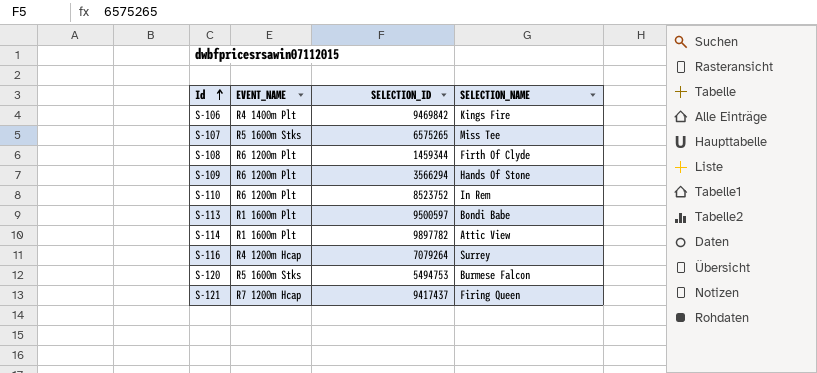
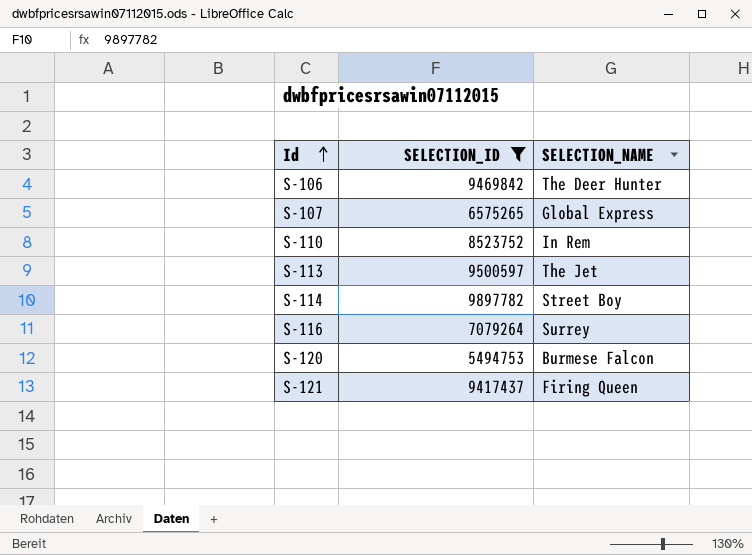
filter: none -> SELECTION_ID >= 5494753
column EVENT_NAME | position: 2 -> none
S-106 | SELECTION_NAME: Kings Fire -> The Deer Hunter
S-107 | SELECTION_NAME: Miss Tee -> Global Express
S-113 | SELECTION_NAME: Bondi Babe -> The Jet
S-114 | SELECTION_NAME: Attic View -> Street Boy

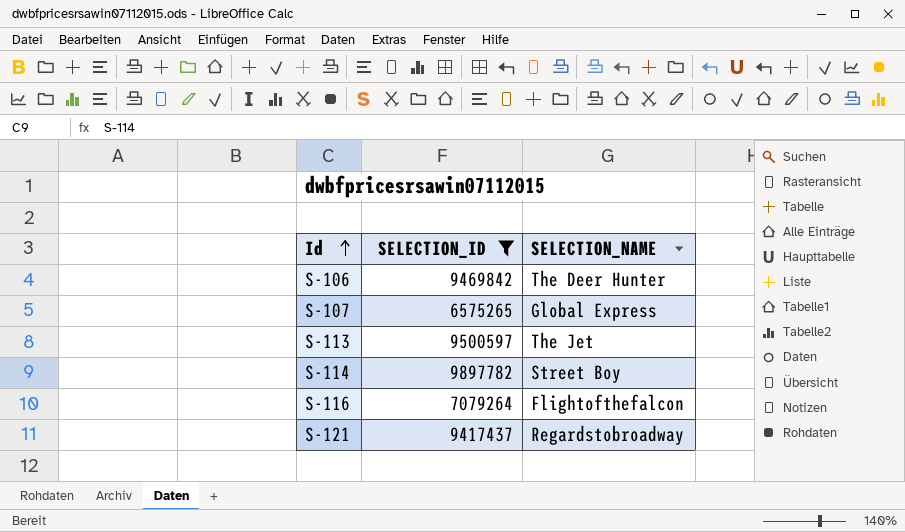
row S-110: 8523752 | In Rem -> none
row S-120: 5494753 | Burmese Falcon -> none
S-116 | SELECTION_NAME: Surrey -> Flightofthefalcon
S-121 | SELECTION_NAME: Firing Queen -> Regardstobroadway

